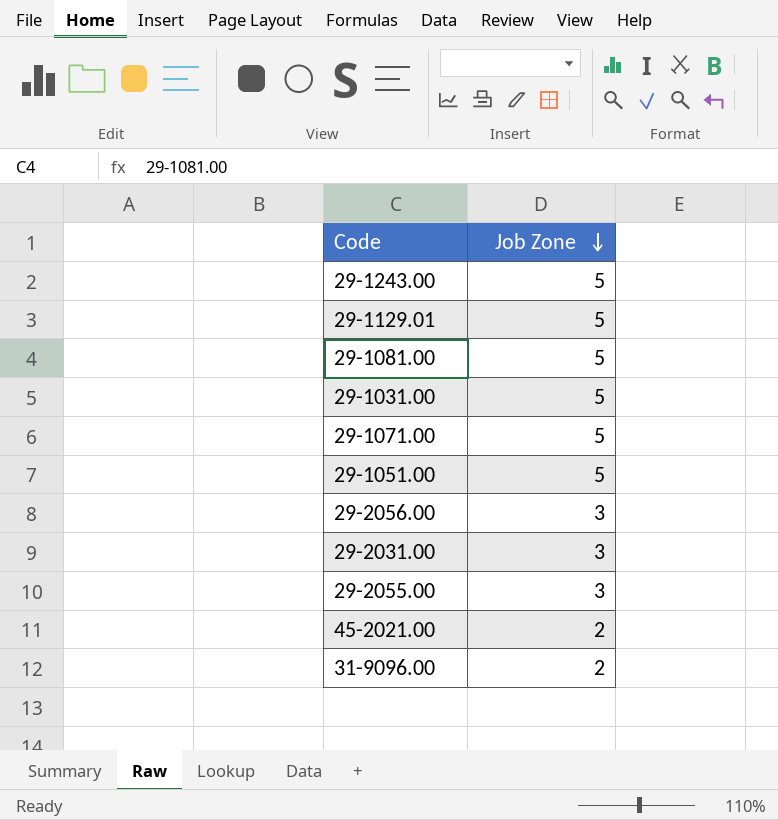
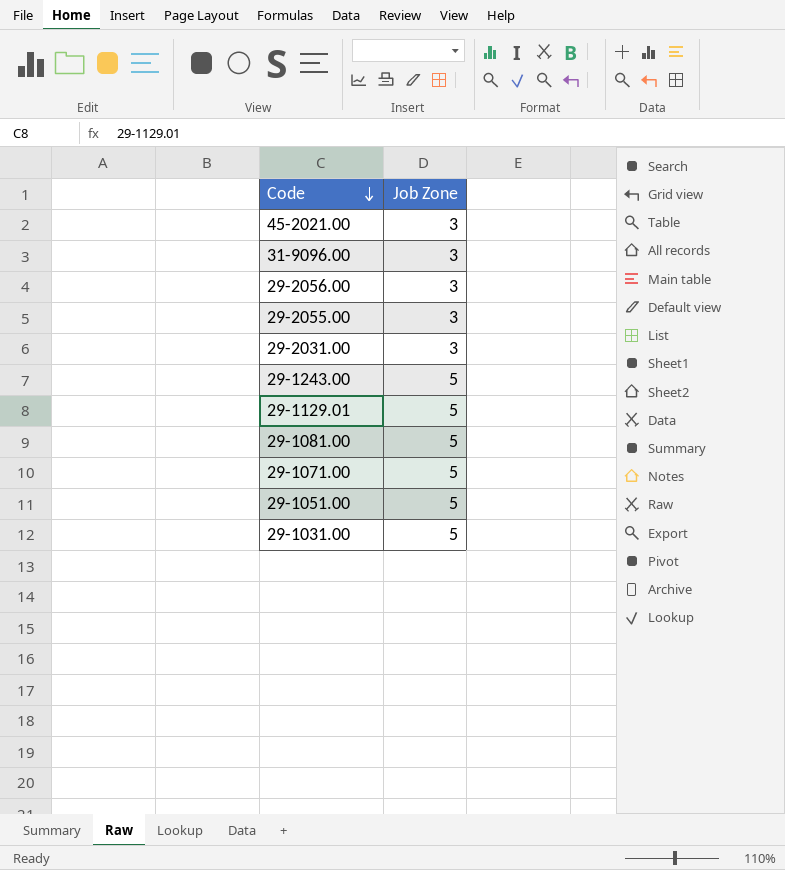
row order: Job Zone descending -> Code descending
45-2021.00 | Job Zone: 2 -> 3
31-9096.00 | Job Zone: 2 -> 3

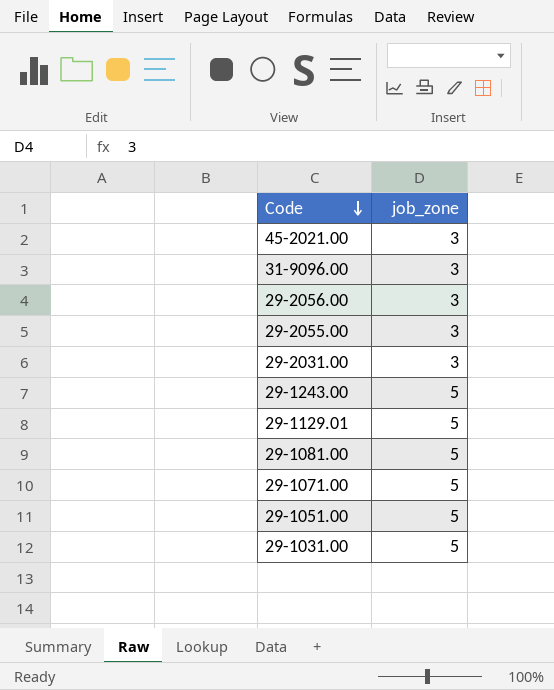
column name: Job Zone -> job_zone

